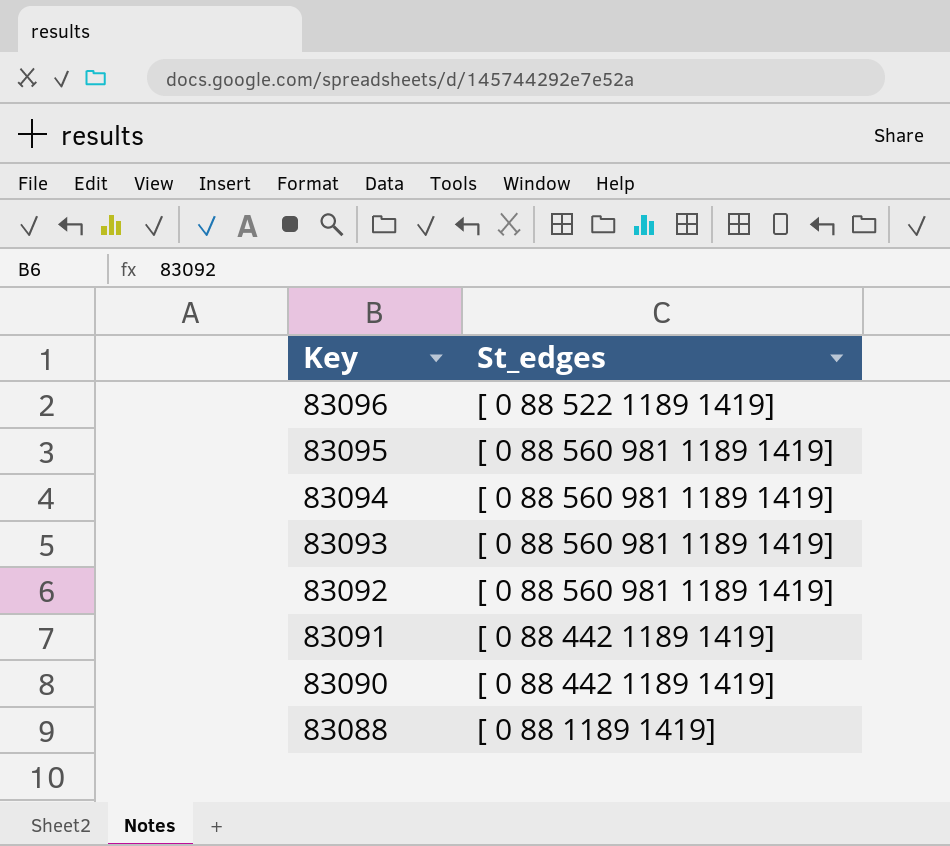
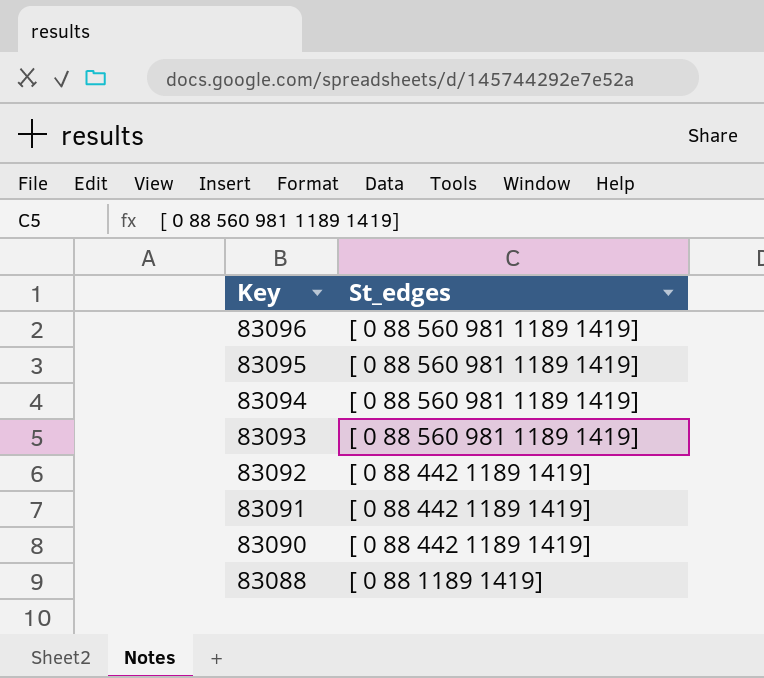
83096 | St_edges: [ 0 88 522 1189 1419] -> [ 0 88 560 981 1189 1419]
83092 | St_edges: [ 0 88 560 981 1189 1419] -> [ 0 88 442 1189 1419]

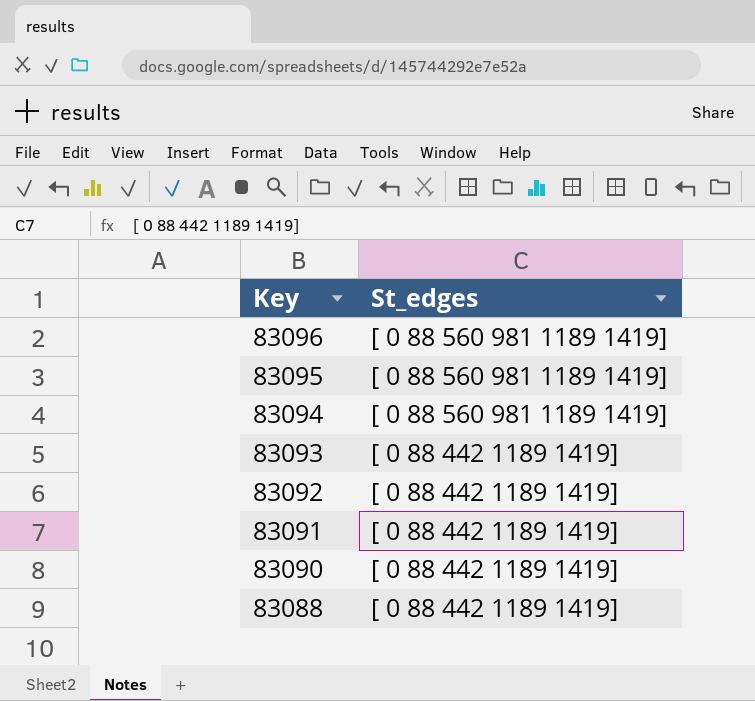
83093 | St_edges: [ 0 88 560 981 1189 1419] -> [ 0 88 442 1189 1419]
83088 | St_edges: [ 0 88 1189 1419] -> [ 0 88 442 1189 1419]

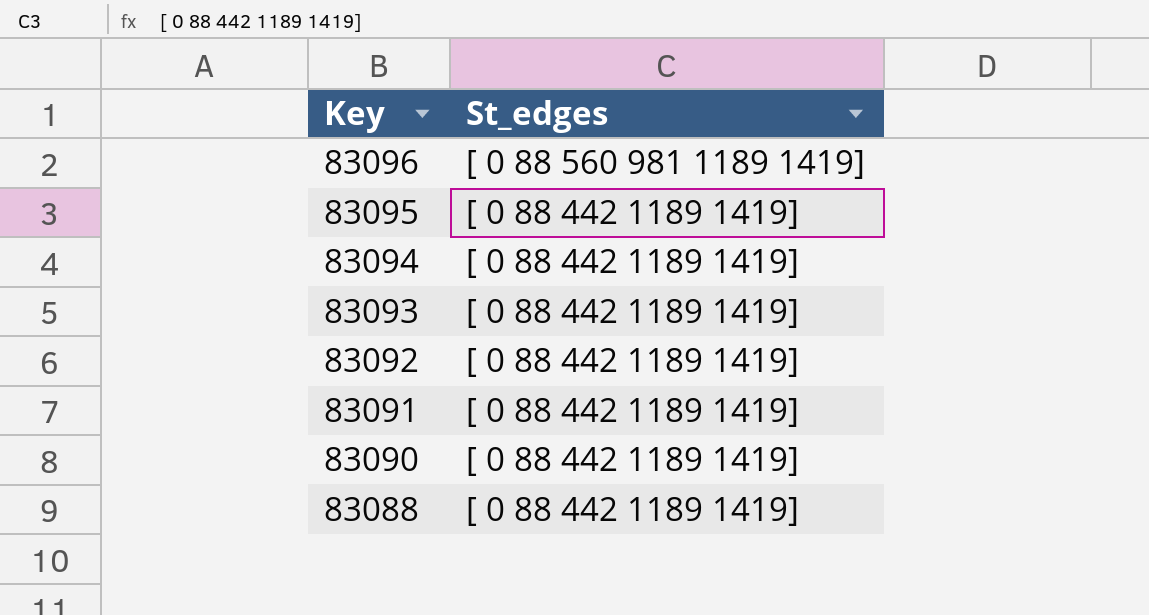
83095 | St_edges: [ 0 88 560 981 1189 1419] -> [ 0 88 442 1189 1419]
83094 | St_edges: [ 0 88 560 981 1189 1419] -> [ 0 88 442 1189 1419]

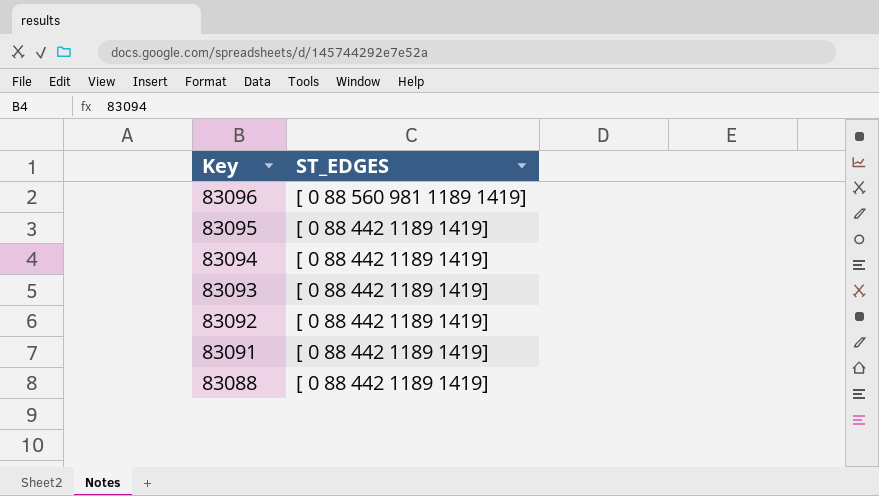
column name: St_edges -> ST_EDGES
row 83090: [ 0 88 442 1189 1419] -> none

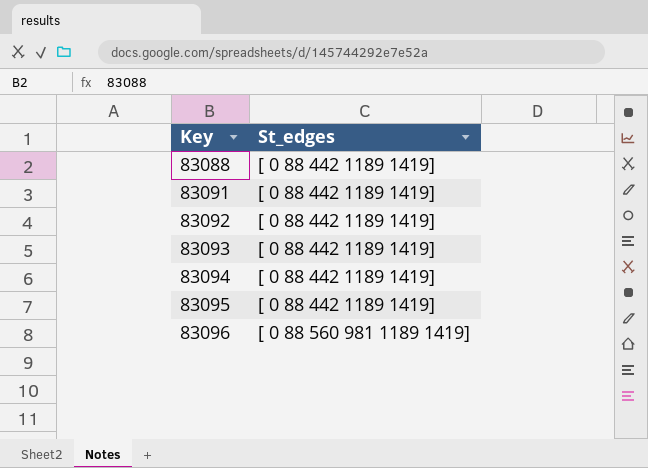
row order: Key descending -> Key ascending
column name: ST_EDGES -> St_edges

